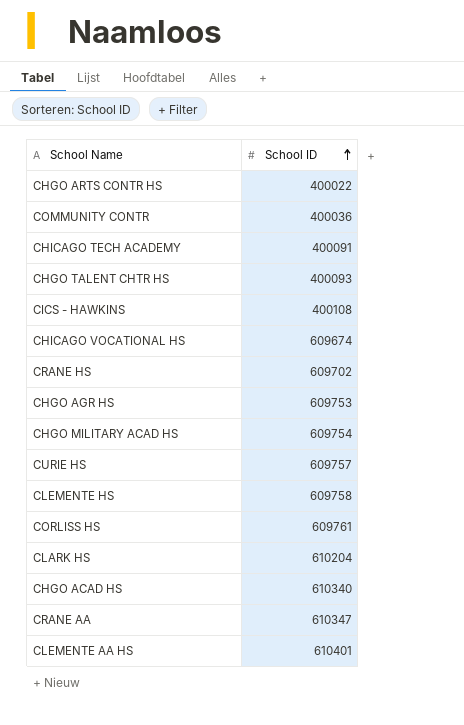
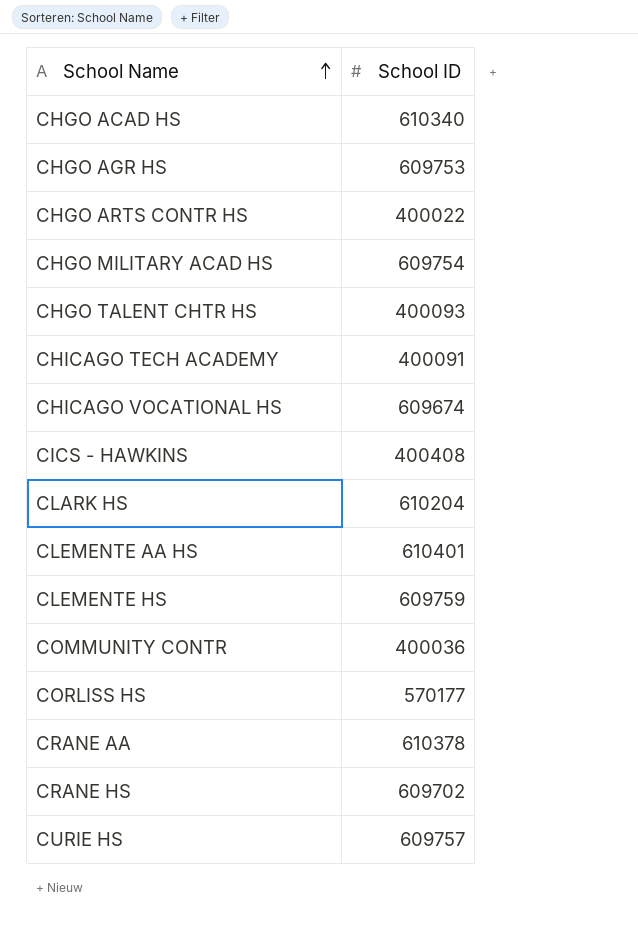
row order: School ID ascending -> School Name ascending
CICS - HAWKINS | School ID: 400108 -> 400408
CLEMENTE HS | School ID: 609758 -> 609759
CORLISS HS | School ID: 609761 -> 570177
CRANE AA | School ID: 610347 -> 610378

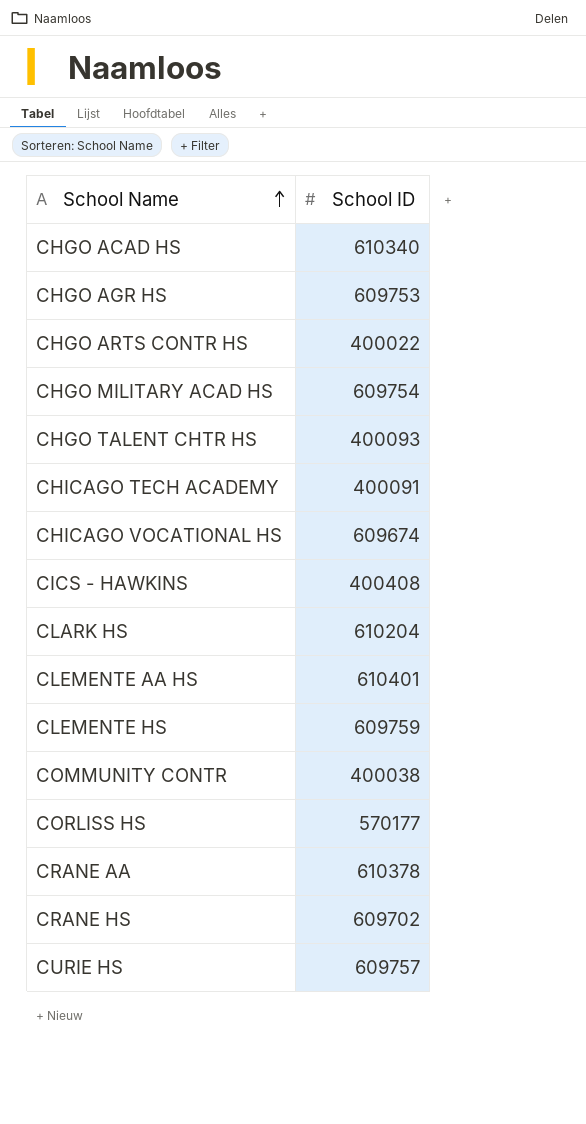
COMMUNITY CONTR | School ID: 400036 -> 400038

